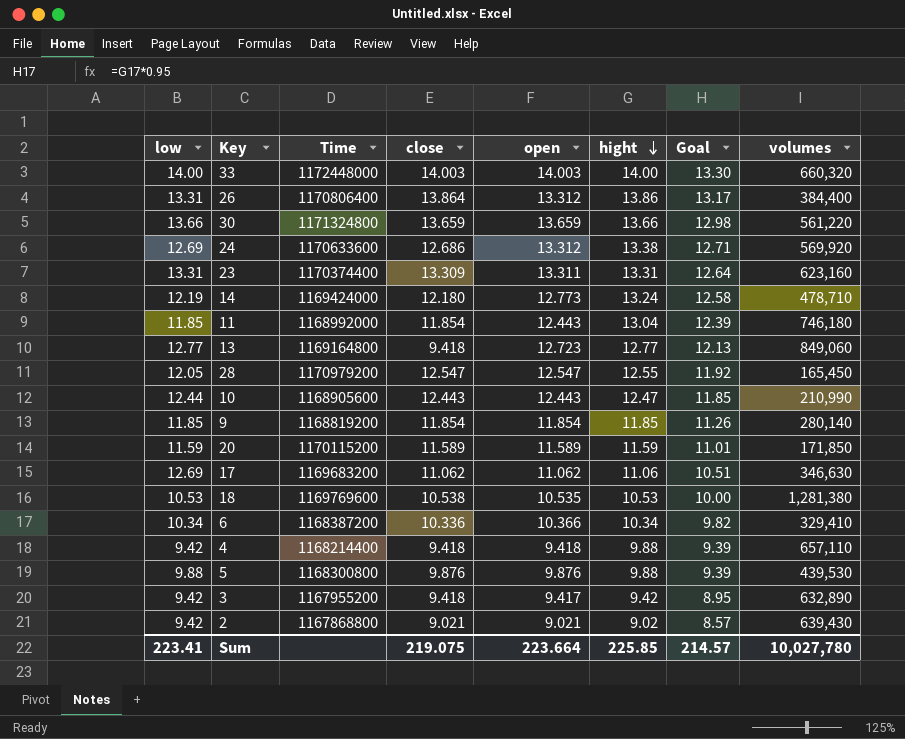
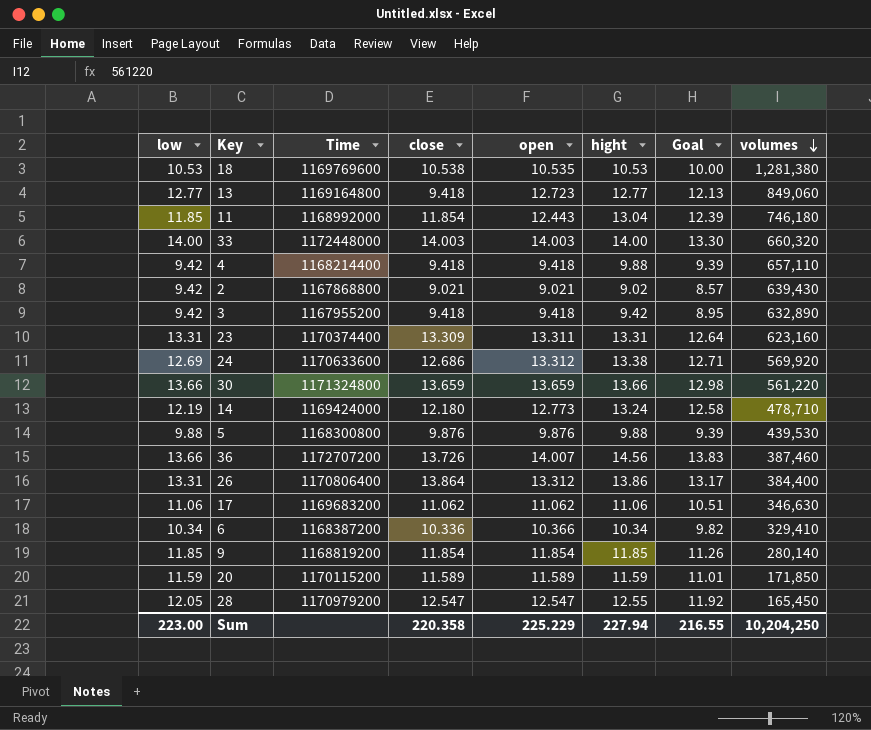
row order: hight descending -> volumes descending
row 10: 12.44 | 1168905600 | 12.443 | 12.443 | 12.47 | 11.85 | 210,990 -> none
3 | open: 9.417 -> 9.418
row 36: none -> 13.66 | 1172707200 | 13.726 | 14.007 | 14.56 | 13.83 | 387,460
17 | low: 12.69 -> 11.06
Sum | low: 223.41 -> 223.00
Sum | close: 219.075 -> 220.358
Sum | open: 223.664 -> 225.229
Sum | hight: 225.85 -> 227.94
Sum | Goal: 214.57 -> 216.55
Sum | volumes: 10,027,780 -> 10,204,250

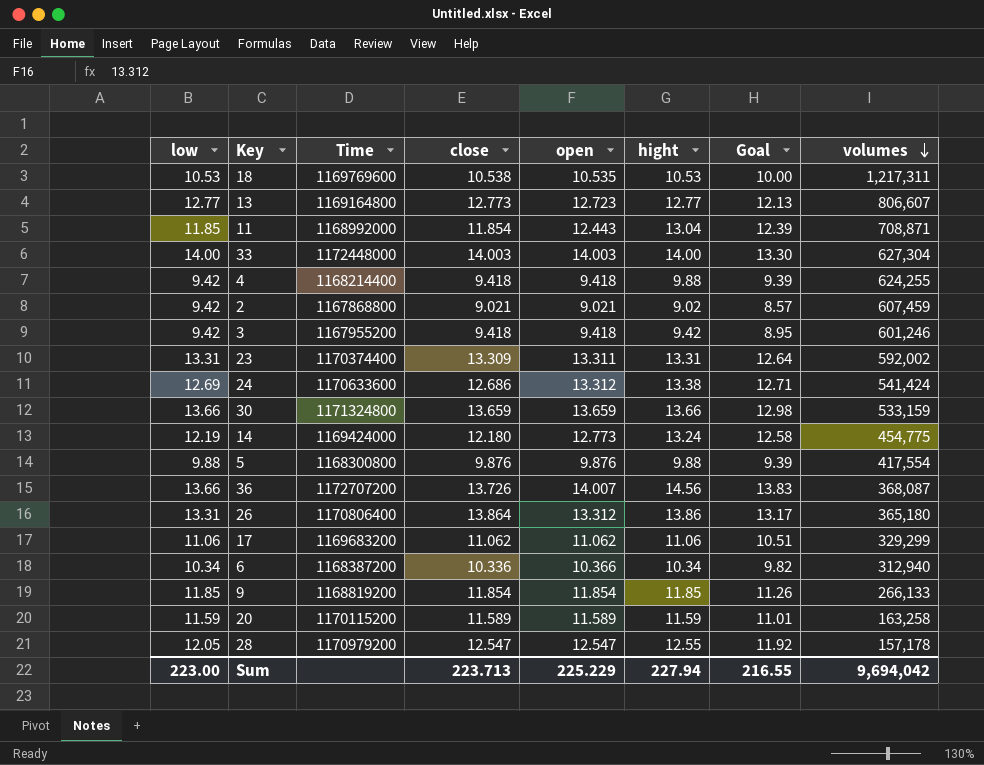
18 | volumes: 1,281,380 -> 1,217,311
13 | close: 9.418 -> 12.773
13 | volumes: 849,060 -> 806,607
11 | volumes: 746,180 -> 708,871
33 | volumes: 660,320 -> 627,304
4 | volumes: 657,110 -> 624,255
2 | volumes: 639,430 -> 607,459
3 | volumes: 632,890 -> 601,246
23 | volumes: 623,160 -> 592,002
24 | volumes: 569,920 -> 541,424
30 | volumes: 561,220 -> 533,159
14 | volumes: 478,710 -> 454,775
5 | volumes: 439,530 -> 417,554
36 | volumes: 387,460 -> 368,087
26 | volumes: 384,400 -> 365,180
17 | volumes: 346,630 -> 329,299
6 | volumes: 329,410 -> 312,940
9 | volumes: 280,140 -> 266,133
20 | volumes: 171,850 -> 163,258
28 | volumes: 165,450 -> 157,178
Sum | close: 220.358 -> 223.713
Sum | volumes: 10,204,250 -> 9,694,042

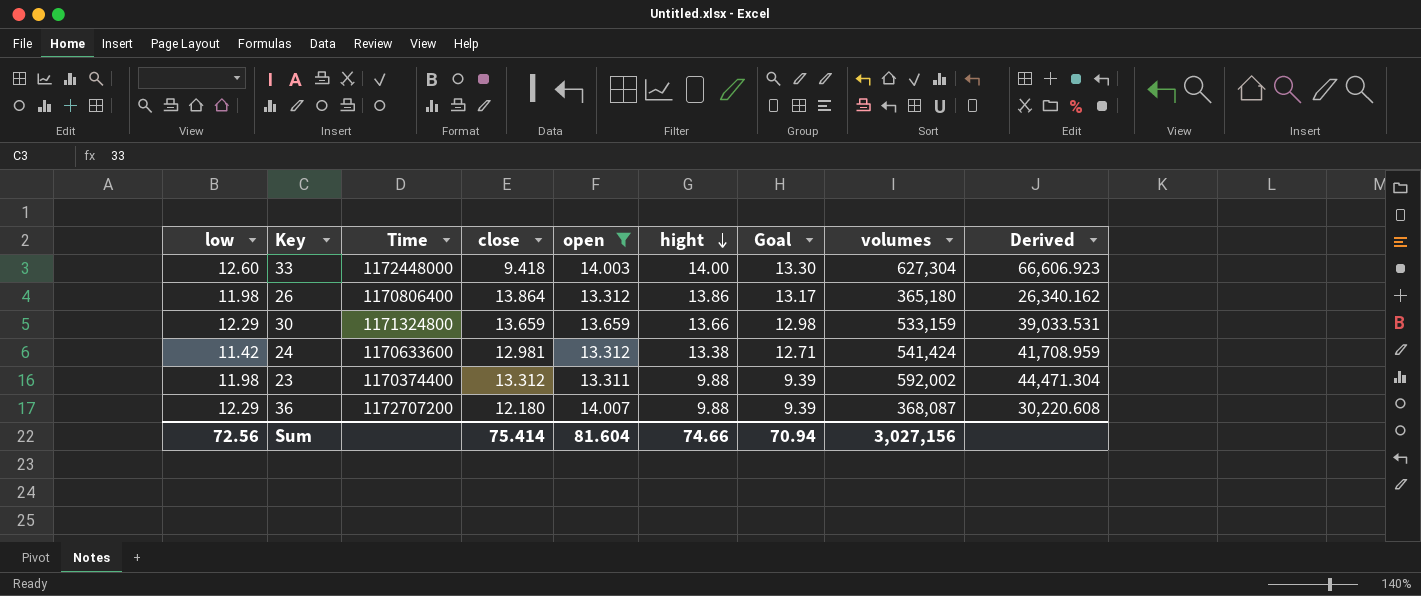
filter: none -> open >= 13.311
row order: volumes descending -> hight descending
column Derived | formula: none -> [volumes] / [close]
33 | low: 14.00 -> 12.60
33 | close: 14.003 -> 9.418
26 | low: 13.31 -> 11.98
30 | low: 13.66 -> 12.29
24 | low: 12.69 -> 11.42
24 | close: 12.686 -> 12.981
23 | low: 13.31 -> 11.98
23 | close: 13.309 -> 13.312
23 | hight: 13.31 -> 9.88
23 | Goal: 12.64 -> 9.39
36 | low: 13.66 -> 12.29
36 | close: 13.726 -> 12.180
36 | hight: 14.56 -> 9.88
36 | Goal: 13.83 -> 9.39
Sum | low: 223.00 -> 72.56
Sum | close: 223.713 -> 75.414
Sum | open: 225.229 -> 81.604
Sum | hight: 227.94 -> 74.66
Sum | Goal: 216.55 -> 70.94
Sum | volumes: 9,694,042 -> 3,027,156

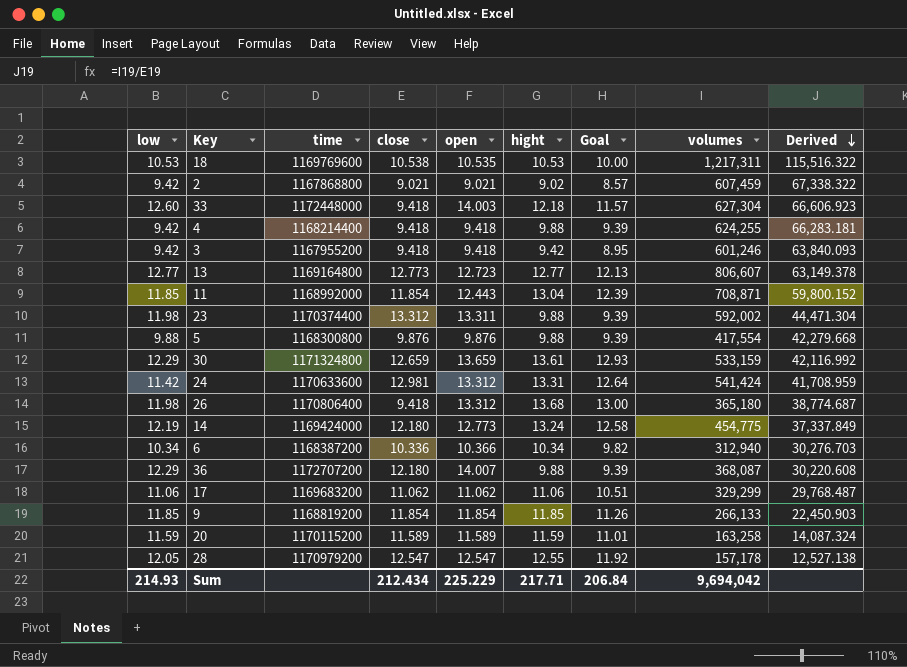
filter: open >= 13.311 -> none
row order: hight descending -> Derived descending
column name: Time -> time
33 | hight: 14.00 -> 12.18
33 | Goal: 13.30 -> 11.57
30 | close: 13.659 -> 12.659
30 | hight: 13.66 -> 13.61
30 | Goal: 12.98 -> 12.93
30 | Derived: 39,033.531 -> 42,116.992
24 | hight: 13.38 -> 13.31
24 | Goal: 12.71 -> 12.64
26 | close: 13.864 -> 9.418
26 | hight: 13.86 -> 13.68
26 | Goal: 13.17 -> 13.00
26 | Derived: 26,340.162 -> 38,774.687
Sum | low: 72.56 -> 214.93
Sum | close: 75.414 -> 212.434
Sum | open: 81.604 -> 225.229
Sum | hight: 74.66 -> 217.71
Sum | Goal: 70.94 -> 206.84
Sum | volumes: 3,027,156 -> 9,694,042

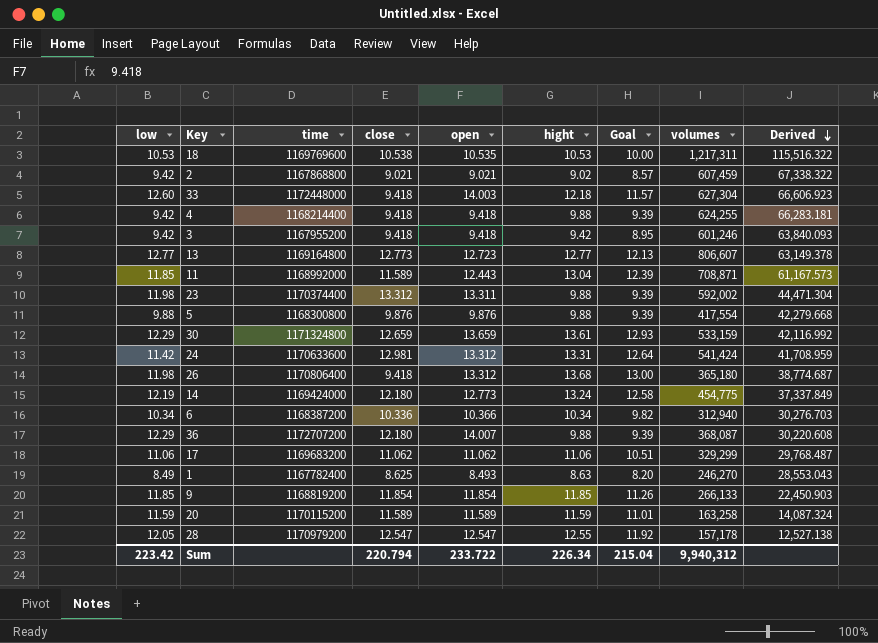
11 | close: 11.854 -> 11.589
11 | Derived: 59,800.152 -> 61,167.573
row 1: none -> 8.49 | 1167782400 | 8.625 | 8.493 | 8.63 | 8.20 | 246,270 | 28,553.043
Sum | low: 214.93 -> 223.42
Sum | close: 212.434 -> 220.794
Sum | open: 225.229 -> 233.722
Sum | hight: 217.71 -> 226.34
Sum | Goal: 206.84 -> 215.04
Sum | volumes: 9,694,042 -> 9,940,312

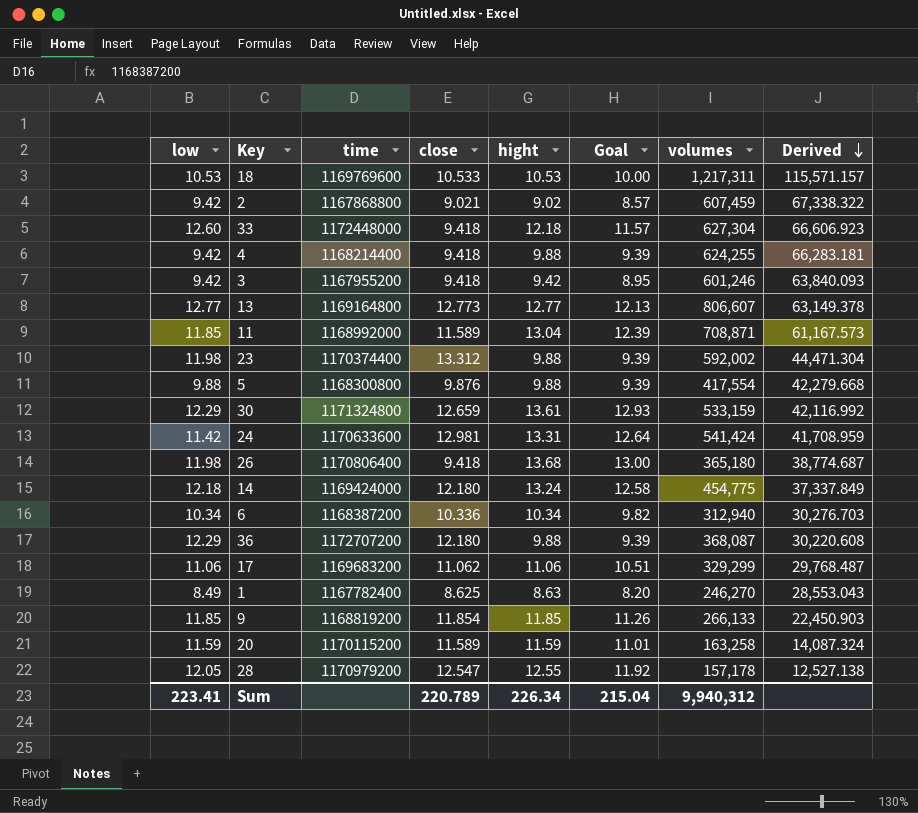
column open | position: 5 -> none
18 | close: 10.538 -> 10.533
18 | Derived: 115,516.322 -> 115,571.157
14 | low: 12.19 -> 12.18
Sum | low: 223.42 -> 223.41
Sum | close: 220.794 -> 220.789

